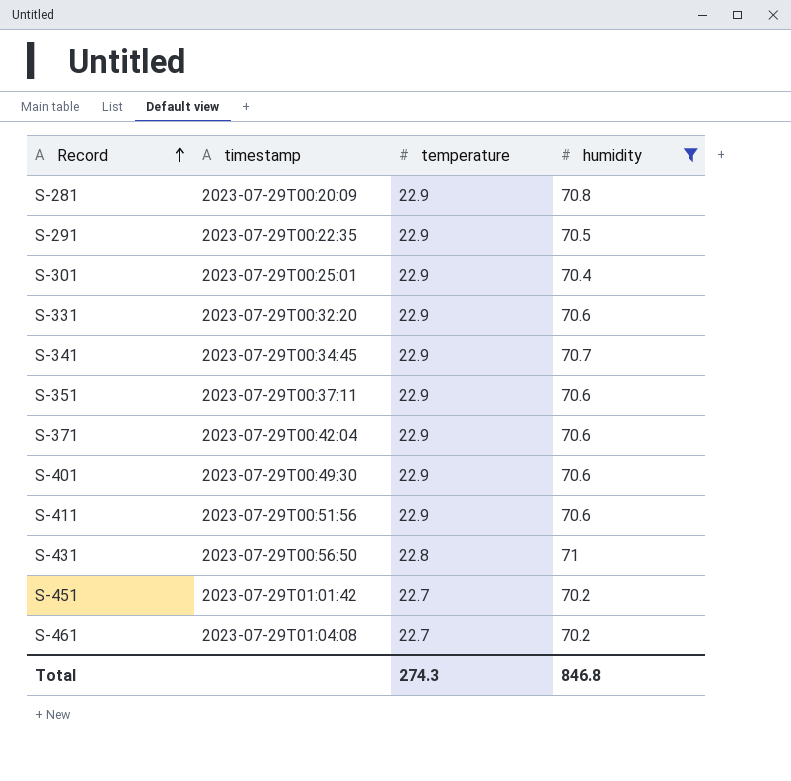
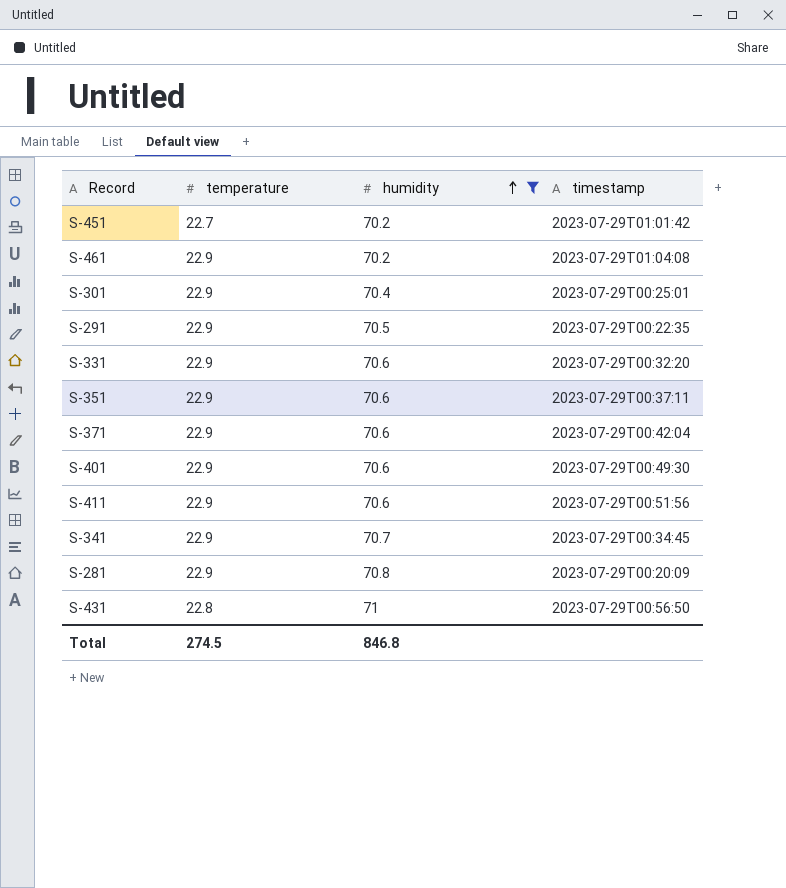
row order: Record ascending -> humidity ascending
column timestamp | position: 2 -> 4
S-461 | temperature: 22.7 -> 22.9
Total | temperature: 274.3 -> 274.5

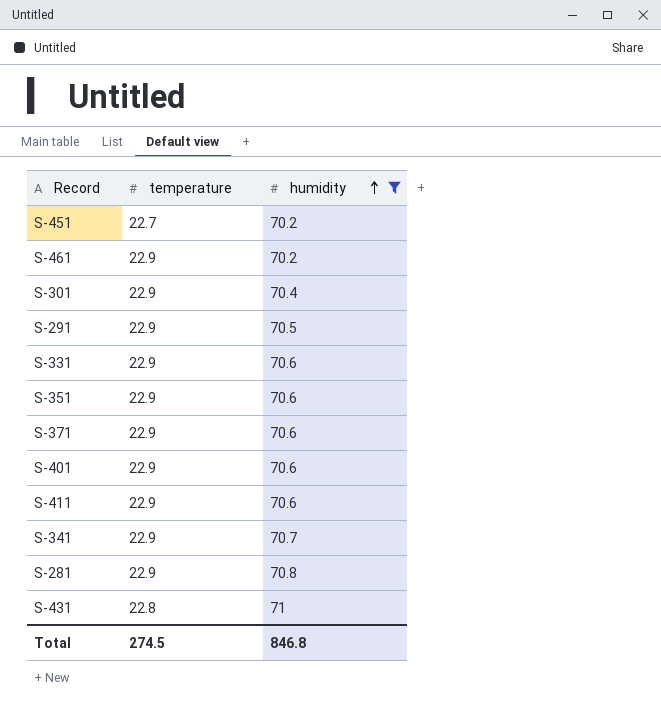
column timestamp | position: 4 -> none

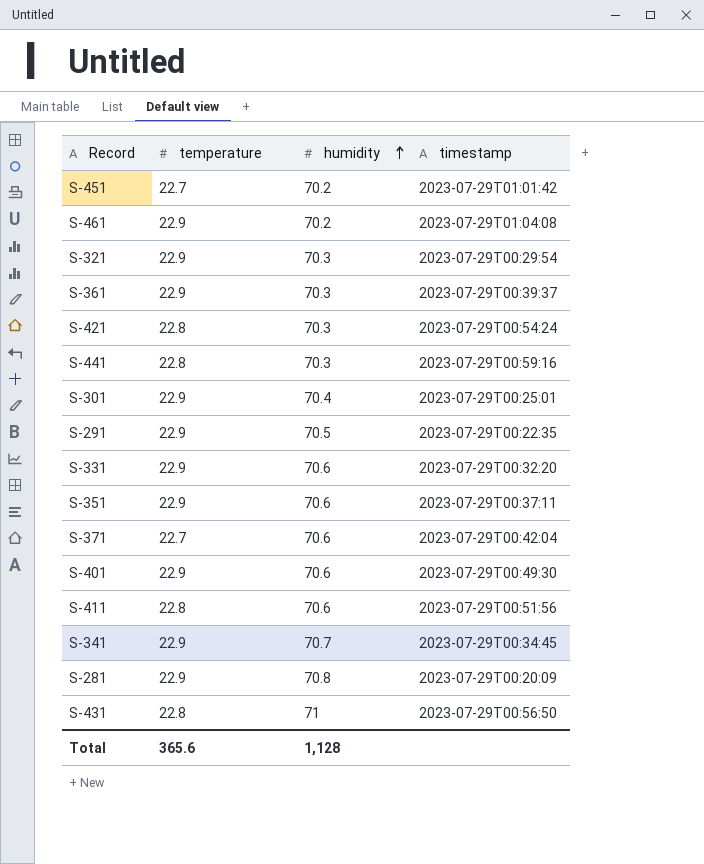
filter: humidity != 70.3 -> none
column timestamp | position: none -> 4
S-371 | temperature: 22.9 -> 22.7
S-411 | temperature: 22.9 -> 22.8
Total | temperature: 274.5 -> 365.6
Total | humidity: 846.8 -> 1,128

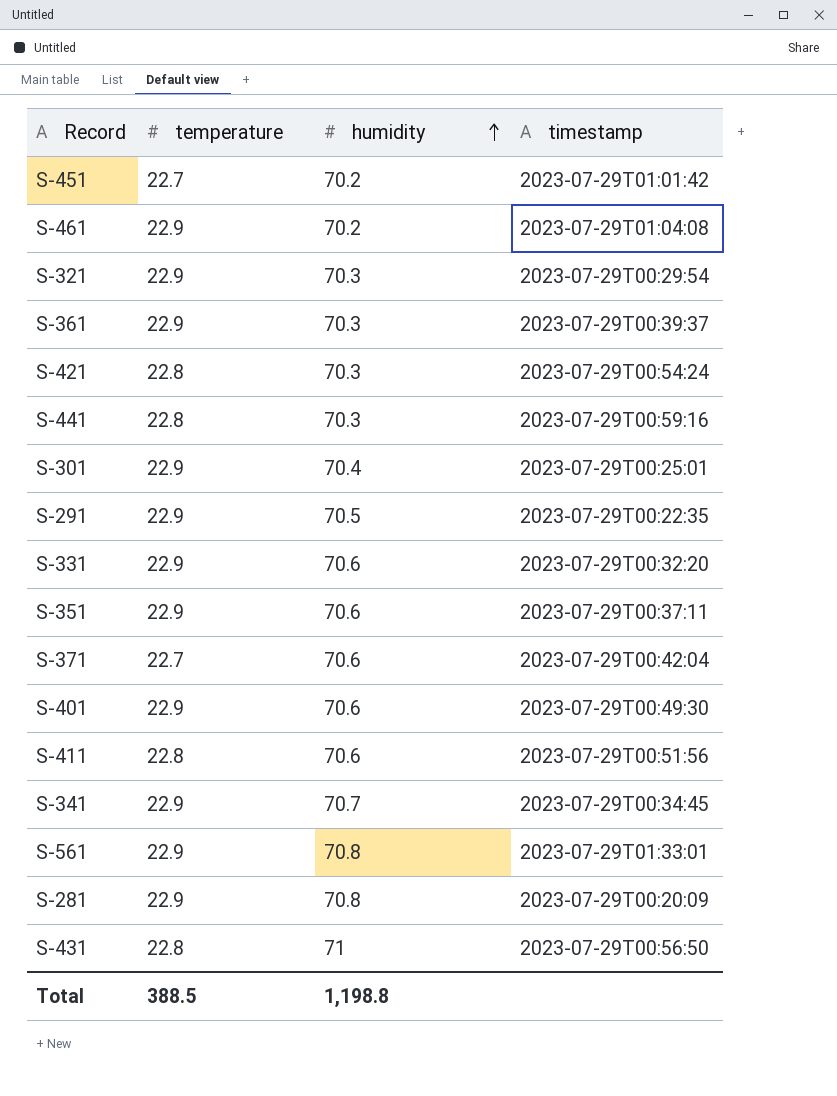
row S-561: none -> 22.9 | 70.8 | 2023-07-29T01:33:01
Total | temperature: 365.6 -> 388.5
Total | humidity: 1,128 -> 1,198.8

